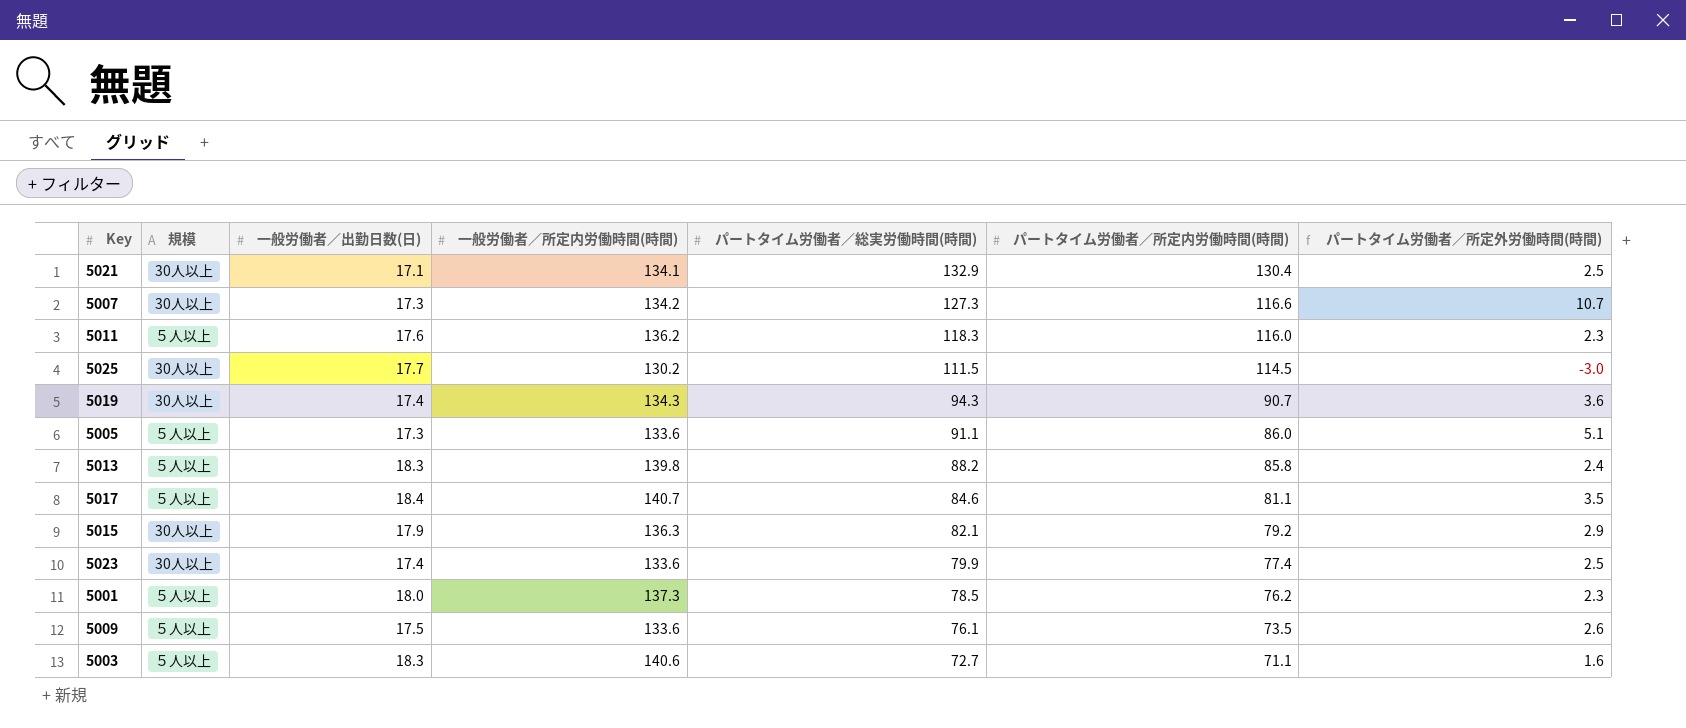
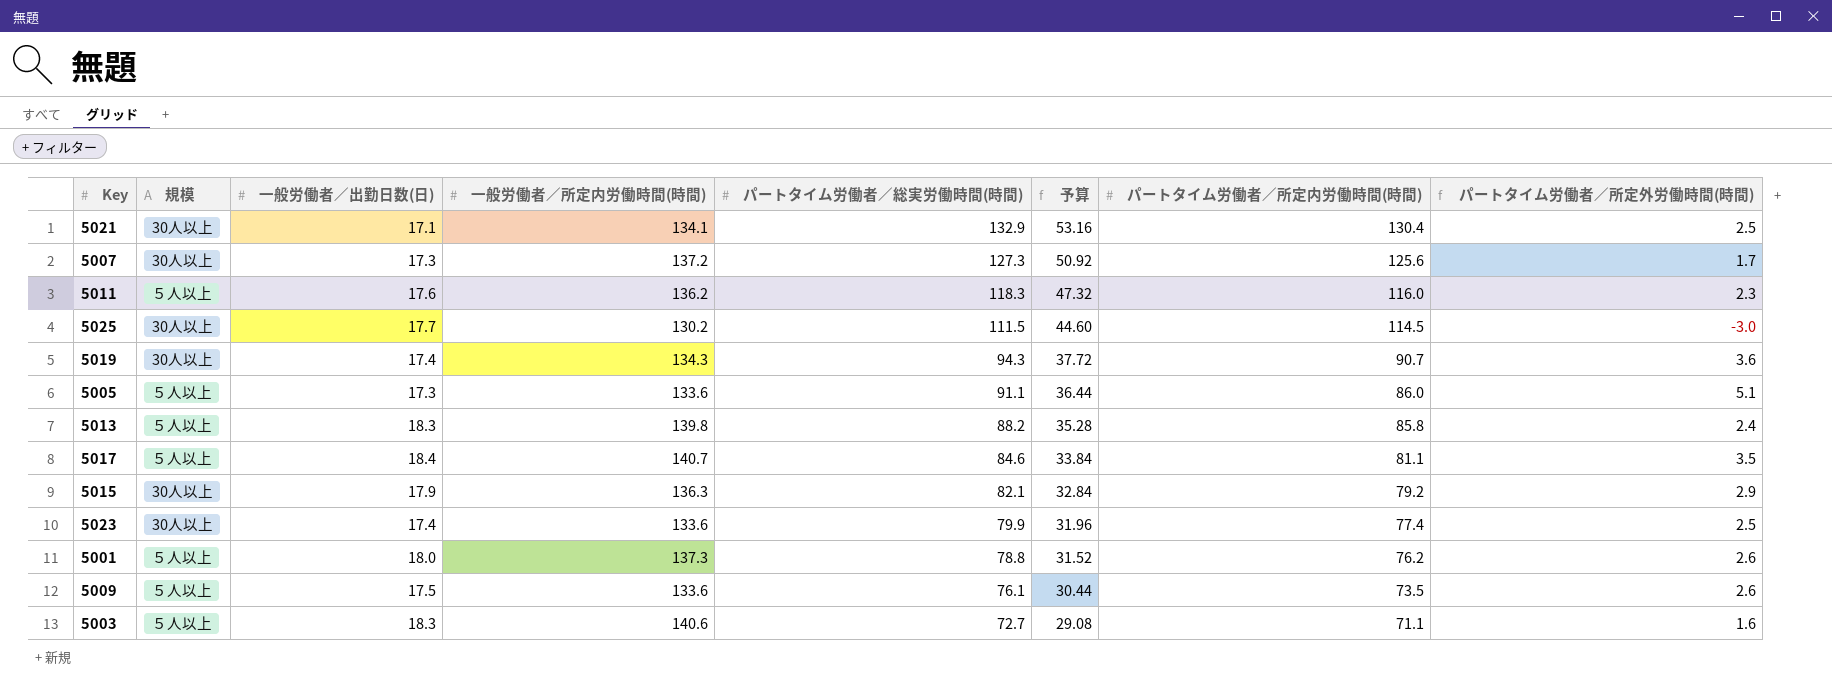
column 予算 | formula: none -> [パートタイム労働者／総実労働時間(時間)] * 0.4
5007 | 一般労働者／所定内労働時間(時間): 134.2 -> 137.2
5007 | パートタイム労働者／所定内労働時間(時間): 116.6 -> 125.6
5007 | パートタイム労働者／所定外労働時間(時間): 10.7 -> 1.7
5001 | パートタイム労働者／総実労働時間(時間): 78.5 -> 78.8
5001 | パートタイム労働者／所定外労働時間(時間): 2.3 -> 2.6

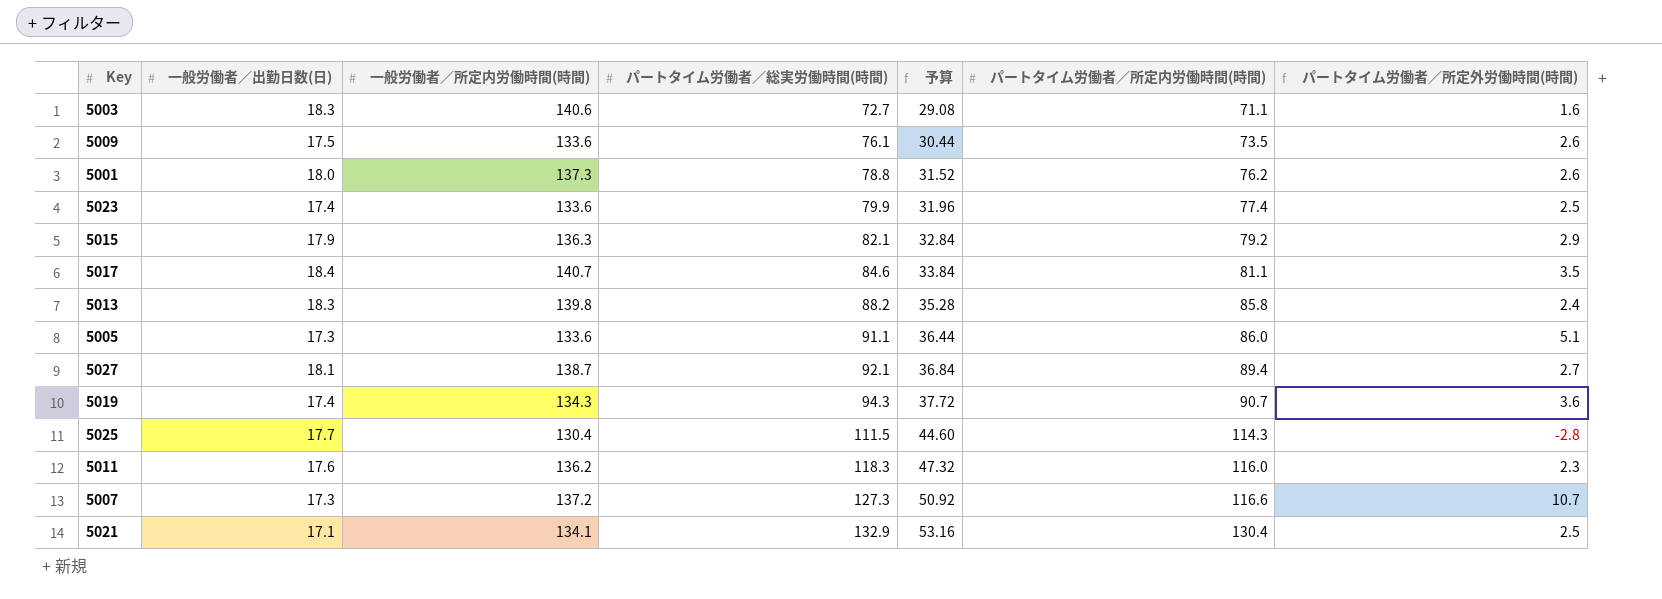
row order: パートタイム労働者／総実労働時間(時間) descending -> パートタイム労働者／総実労働時間(時間) ascending
column 規模 | position: 2 -> none
row 5027: none -> 18.1 | 138.7 | 92.1 | 36.84 | 89.4 | 2.7
5025 | 一般労働者／所定内労働時間(時間): 130.2 -> 130.4
5025 | パートタイム労働者／所定内労働時間(時間): 114.5 -> 114.3
5025 | パートタイム労働者／所定外労働時間(時間): -3.0 -> -2.8
5007 | パートタイム労働者／所定内労働時間(時間): 125.6 -> 116.6
5007 | パートタイム労働者／所定外労働時間(時間): 1.7 -> 10.7

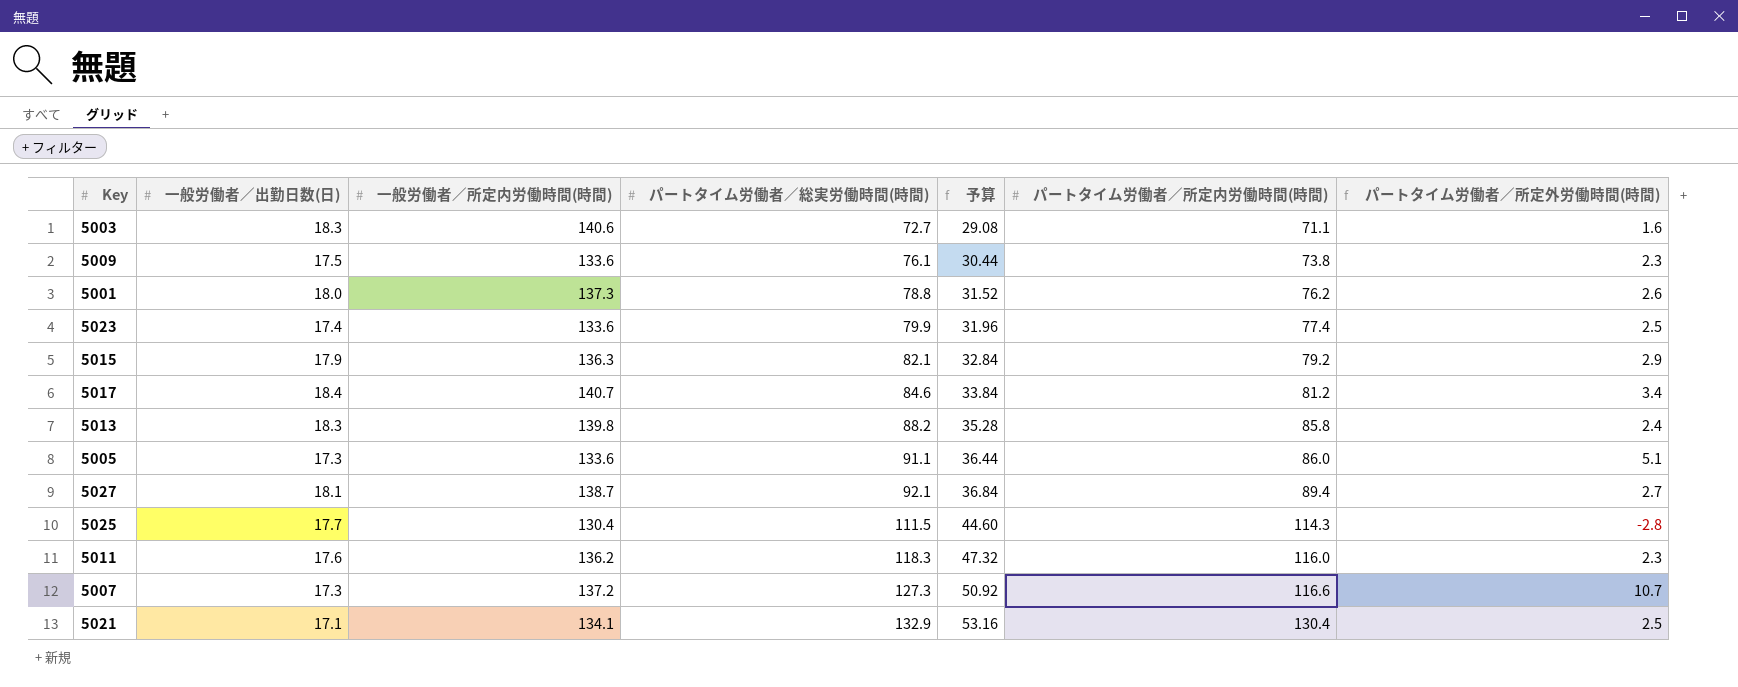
row 5019: 17.4 | 134.3 | 94.3 | 37.72 | 90.7 | 3.6 -> none
5009 | パートタイム労働者／所定内労働時間(時間): 73.5 -> 73.8
5009 | パートタイム労働者／所定外労働時間(時間): 2.6 -> 2.3
5017 | パートタイム労働者／所定内労働時間(時間): 81.1 -> 81.2
5017 | パートタイム労働者／所定外労働時間(時間): 3.5 -> 3.4

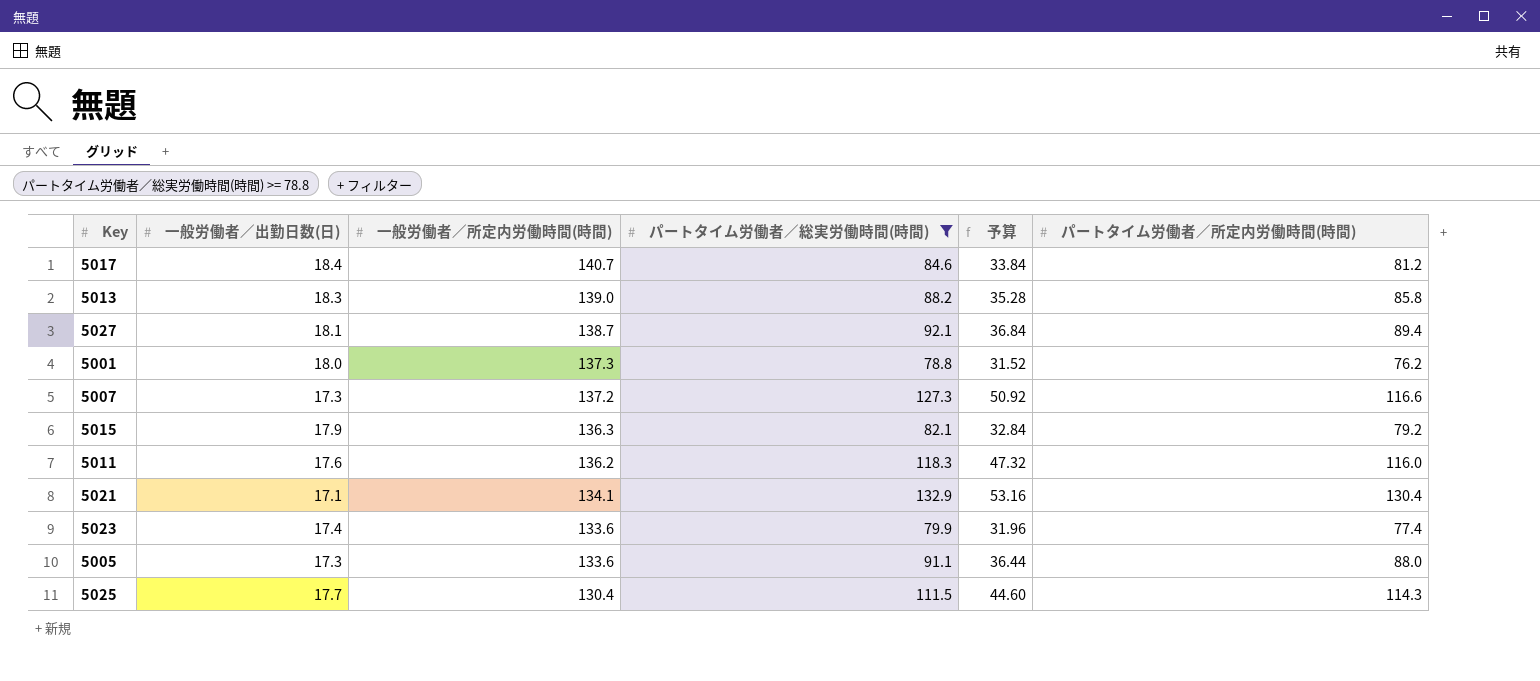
filter: none -> パートタイム労働者／総実労働時間(時間) >= 78.8
row order: パートタイム労働者／総実労働時間(時間) ascending -> 一般労働者／所定内労働時間(時間) descending
column パートタイム労働者／所定外労働時間(時間) | formula: [パートタイム労働者／総実労働時間(時間)] - [パートタイム労働者／所定内労働時間(時間)] -> none
5013 | 一般労働者／所定内労働時間(時間): 139.8 -> 139.0
5005 | パートタイム労働者／所定内労働時間(時間): 86.0 -> 88.0

